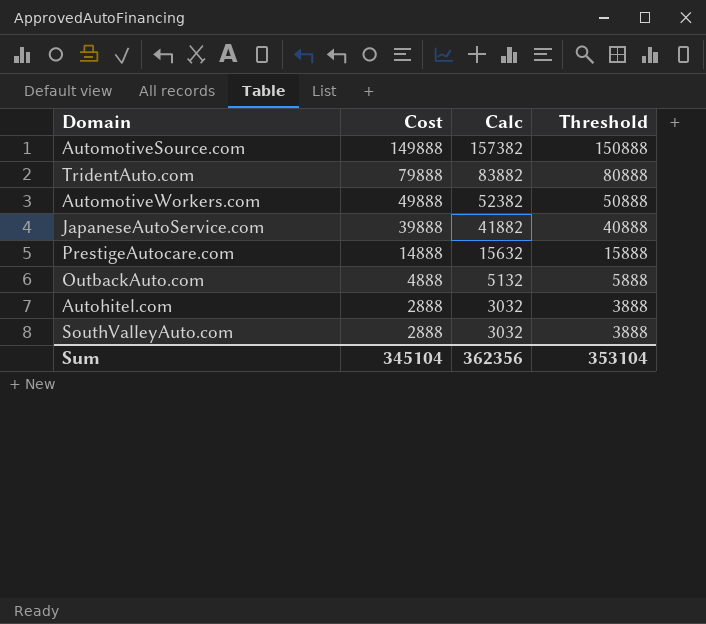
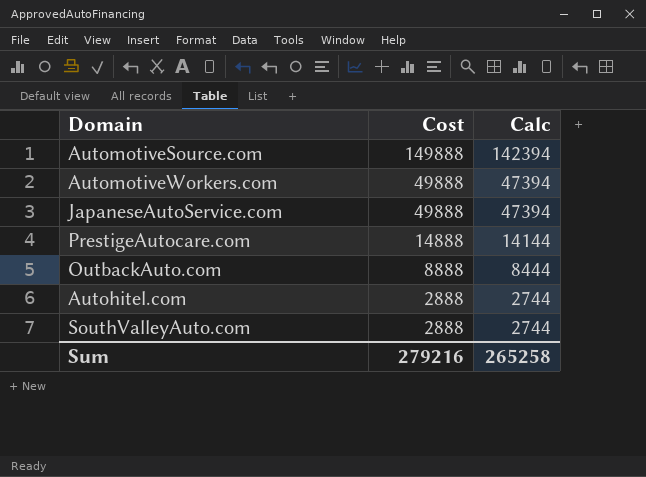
column Threshold | formula: [Cost] + 1000 -> none
column Calc | formula: [Cost] * 1.05 -> [Cost] * 0.95
row TridentAuto.com: 79888 | 83882 | 80888 -> none
JapaneseAutoService.com | Cost: 39888 -> 49888
OutbackAuto.com | Cost: 4888 -> 8888
Sum | Cost: 345104 -> 279216
Sum | Calc: 362356 -> 265258

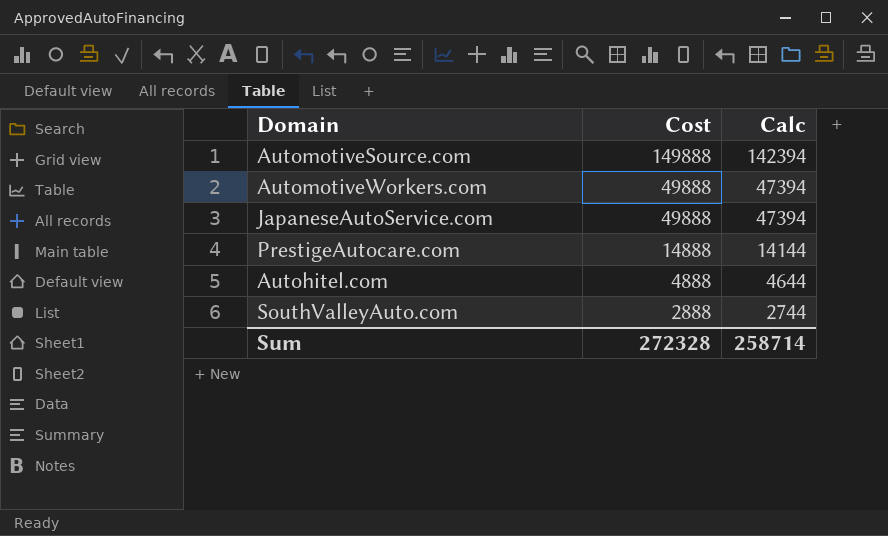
row OutbackAuto.com: 8888 | 8444 -> none
Autohitel.com | Cost: 2888 -> 4888
Autohitel.com | Calc: 2744 -> 4644
Sum | Cost: 279216 -> 272328
Sum | Calc: 265258 -> 258714

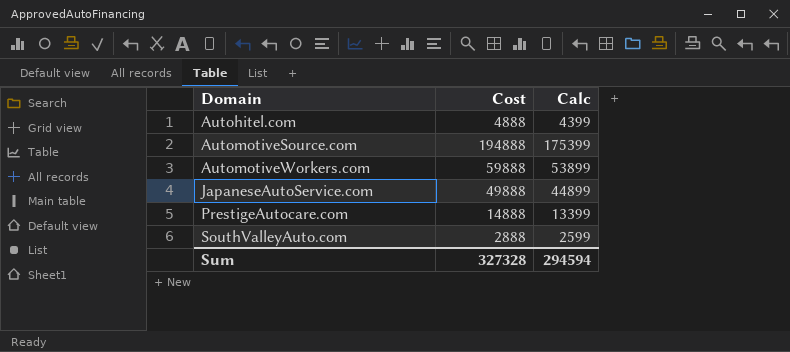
row order: Cost descending -> Domain ascending
column Calc | formula: [Cost] * 0.95 -> [Cost] * 0.9
AutomotiveSource.com | Cost: 149888 -> 194888
AutomotiveWorkers.com | Cost: 49888 -> 59888
Sum | Cost: 272328 -> 327328
Sum | Calc: 258714 -> 294594

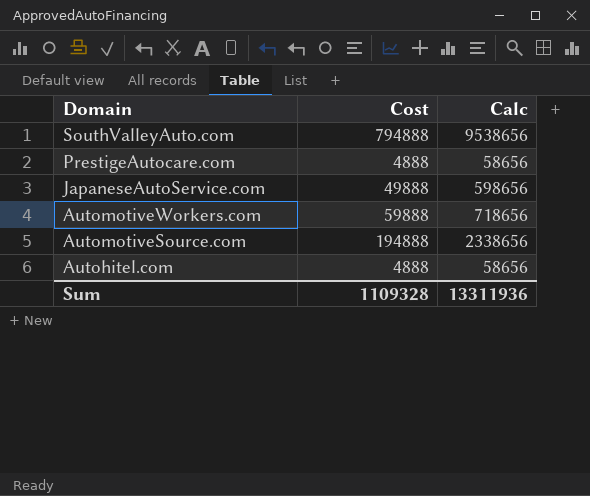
row order: Domain ascending -> Domain descending
column Calc | formula: [Cost] * 0.9 -> [Cost] * 12
SouthValleyAuto.com | Cost: 2888 -> 794888
PrestigeAutocare.com | Cost: 14888 -> 4888
Sum | Cost: 327328 -> 1109328
Sum | Calc: 294594 -> 13311936

